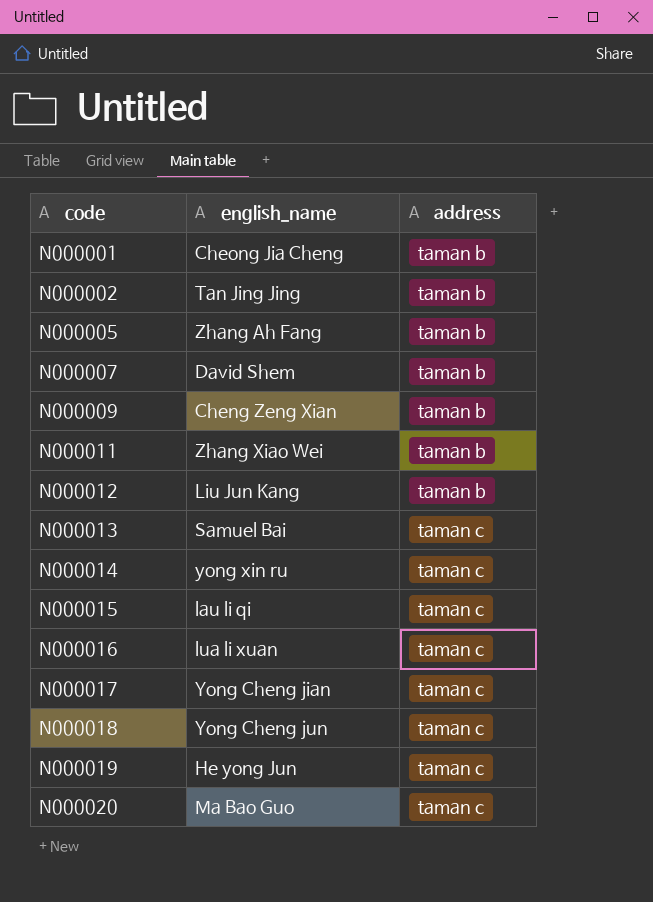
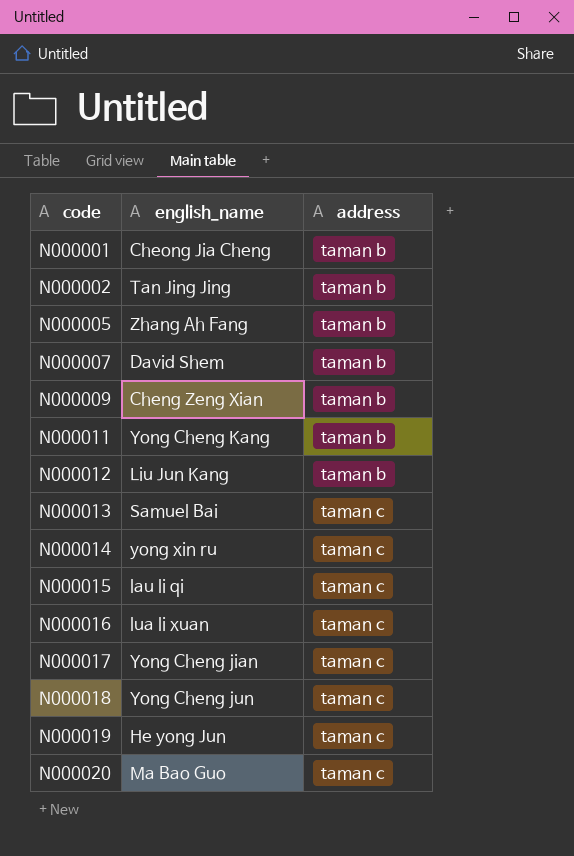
N000011 | english_name: Zhang Xiao Wei -> Yong Cheng Kang

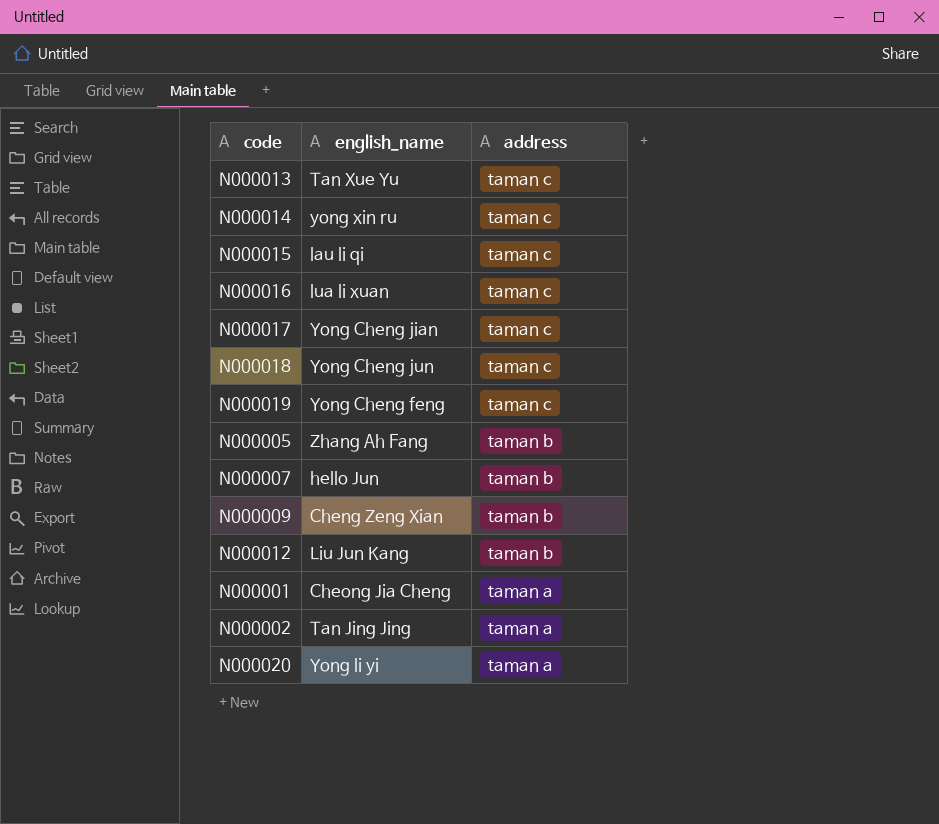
row order: code ascending -> address descending
row N000011: Yong Cheng Kang | taman b -> none
N000013 | english_name: Samuel Bai -> Tan Xue Yu
N000019 | english_name: He yong Jun -> Yong Cheng feng
N000007 | english_name: David Shem -> hello Jun
N000001 | address: taman b -> taman a
N000002 | address: taman b -> taman a
N000020 | english_name: Ma Bao Guo -> Yong li yi
N000020 | address: taman c -> taman a

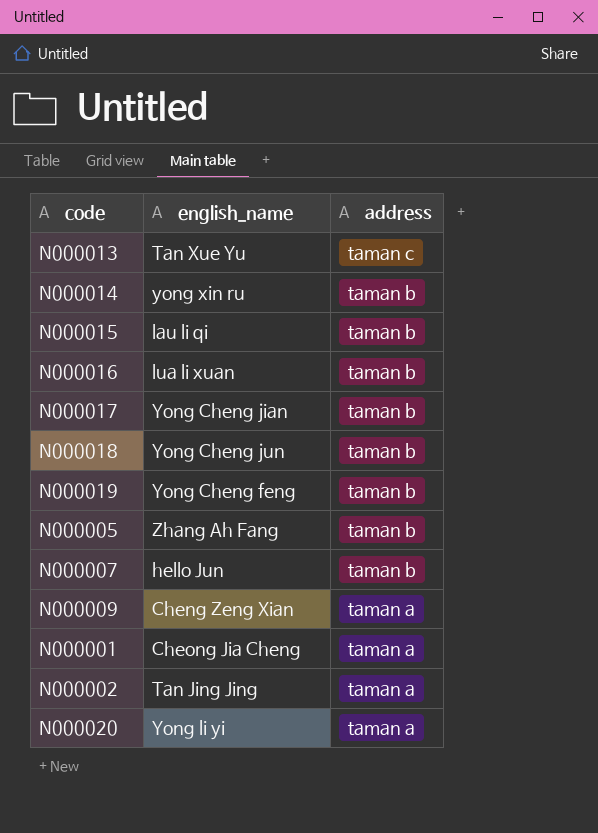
row N000012: Liu Jun Kang | taman b -> none
N000014 | address: taman c -> taman b
N000015 | address: taman c -> taman b
N000016 | address: taman c -> taman b
N000017 | address: taman c -> taman b
N000018 | address: taman c -> taman b
N000019 | address: taman c -> taman b
N000009 | address: taman b -> taman a

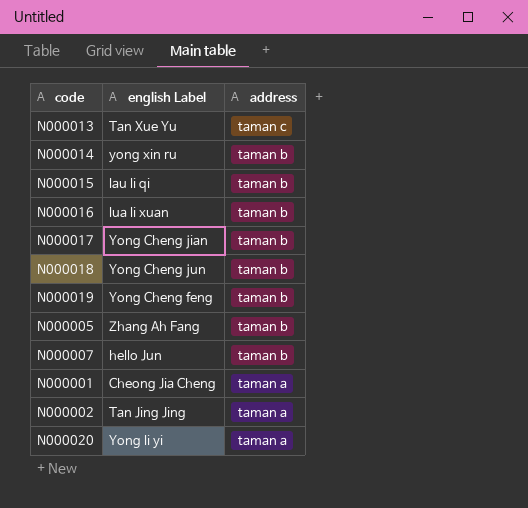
column name: english_name -> english Label
row N000009: Cheng Zeng Xian | taman a -> none

